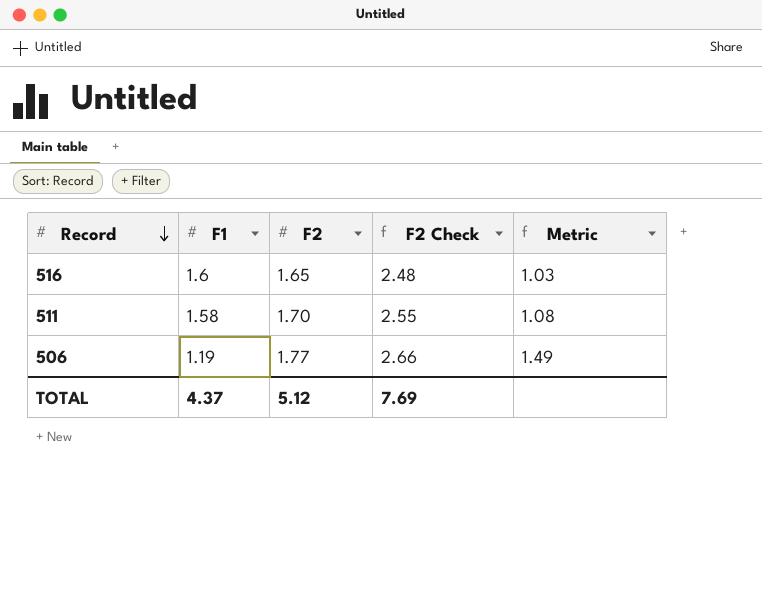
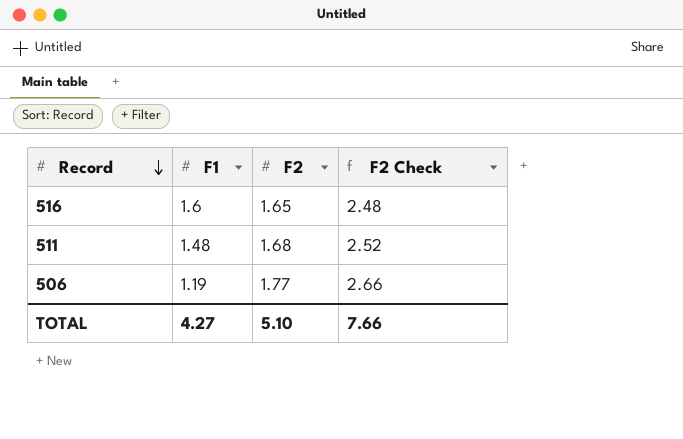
column Metric | formula: [F2] / [F1] -> none
511 | F1: 1.58 -> 1.48
511 | F2: 1.70 -> 1.68
511 | F2 Check: 2.55 -> 2.52
TOTAL | F1: 4.37 -> 4.27
TOTAL | F2: 5.12 -> 5.10
TOTAL | F2 Check: 7.69 -> 7.66

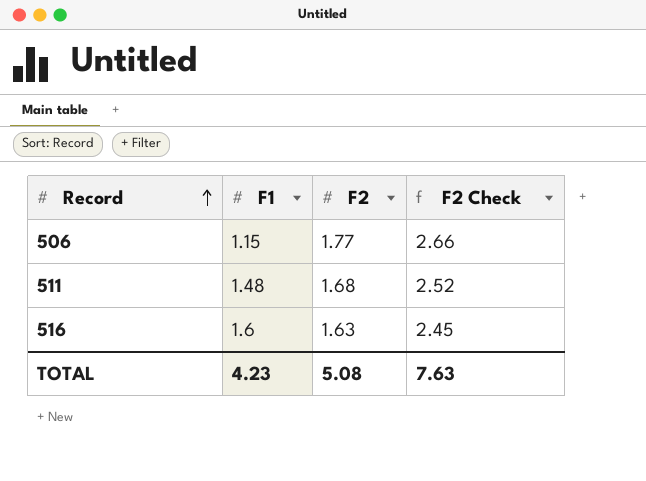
row order: Record descending -> Record ascending
506 | F1: 1.19 -> 1.15
516 | F2: 1.65 -> 1.63
516 | F2 Check: 2.48 -> 2.45
TOTAL | F1: 4.27 -> 4.23
TOTAL | F2: 5.10 -> 5.08
TOTAL | F2 Check: 7.66 -> 7.63

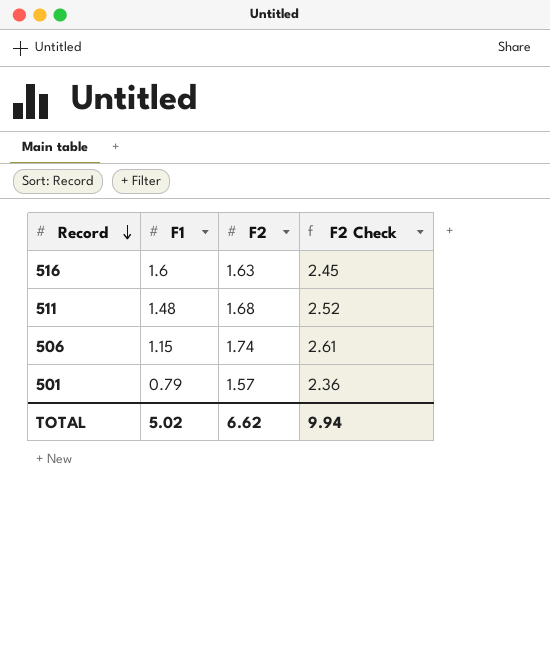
row order: Record ascending -> Record descending
506 | F2: 1.77 -> 1.74
506 | F2 Check: 2.66 -> 2.61
row 501: none -> 0.79 | 1.57 | 2.36
TOTAL | F1: 4.23 -> 5.02
TOTAL | F2: 5.08 -> 6.62
TOTAL | F2 Check: 7.63 -> 9.94

